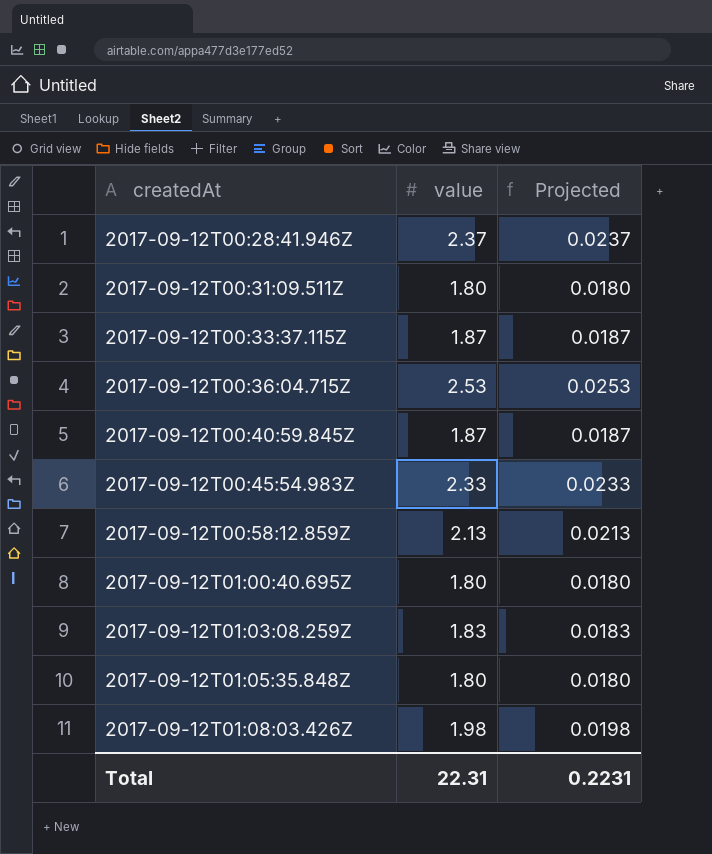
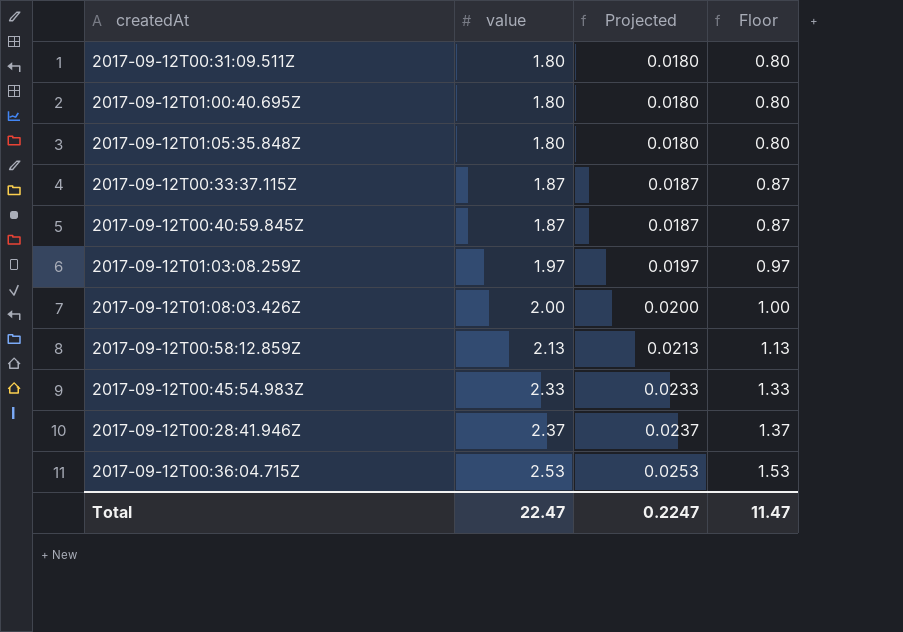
row order: createdAt ascending -> value ascending
column Floor | formula: none -> [value] - 1
2017-09-12T01:03:08.259Z | value: 1.83 -> 1.97
2017-09-12T01:03:08.259Z | Projected: 0.0183 -> 0.0197
2017-09-12T01:08:03.426Z | value: 1.98 -> 2.00
2017-09-12T01:08:03.426Z | Projected: 0.0198 -> 0.0200
Total | value: 22.31 -> 22.47
Total | Projected: 0.2231 -> 0.2247

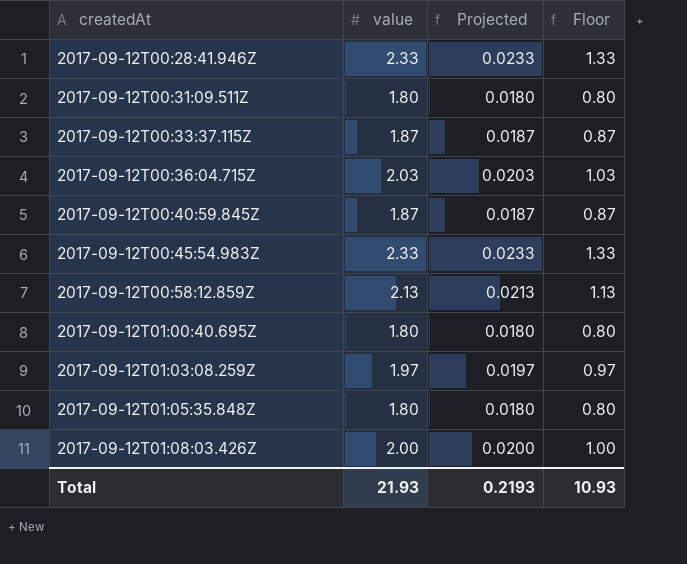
row order: value ascending -> createdAt ascending
2017-09-12T00:28:41.946Z | value: 2.37 -> 2.33
2017-09-12T00:28:41.946Z | Projected: 0.0237 -> 0.0233
2017-09-12T00:28:41.946Z | Floor: 1.37 -> 1.33
2017-09-12T00:36:04.715Z | value: 2.53 -> 2.03
2017-09-12T00:36:04.715Z | Projected: 0.0253 -> 0.0203
2017-09-12T00:36:04.715Z | Floor: 1.53 -> 1.03
Total | value: 22.47 -> 21.93
Total | Projected: 0.2247 -> 0.2193
Total | Floor: 11.47 -> 10.93

